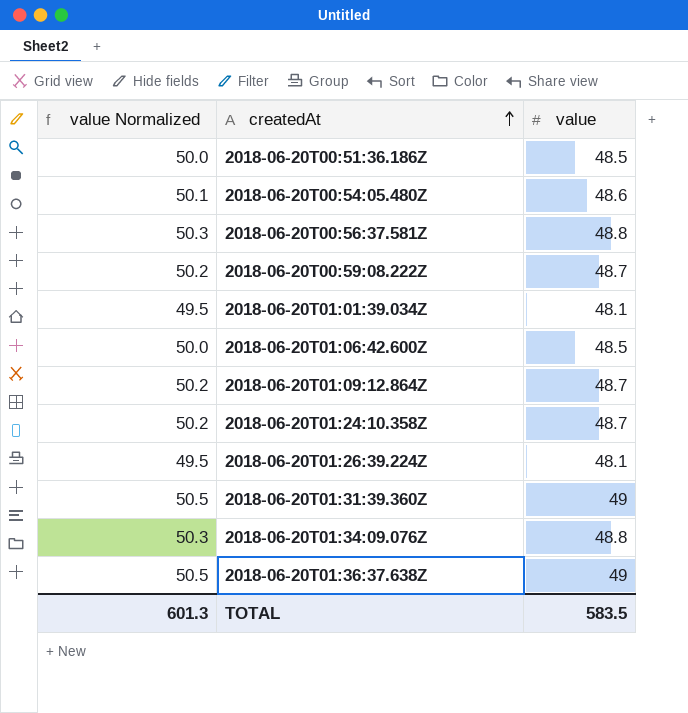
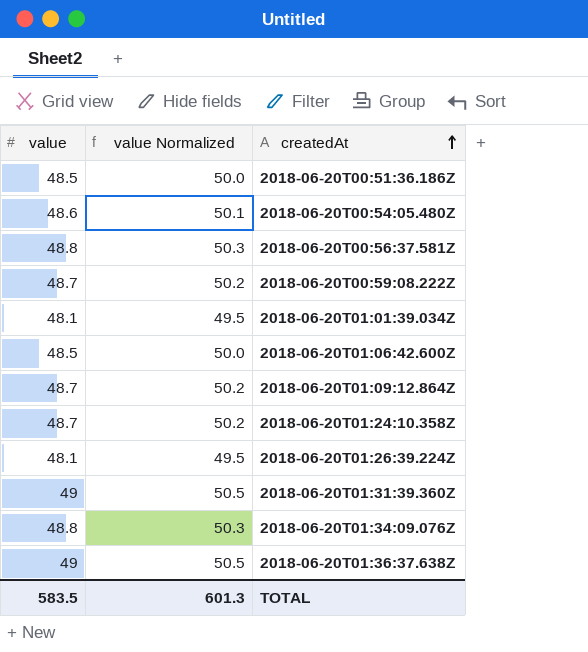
column value | position: 3 -> 1

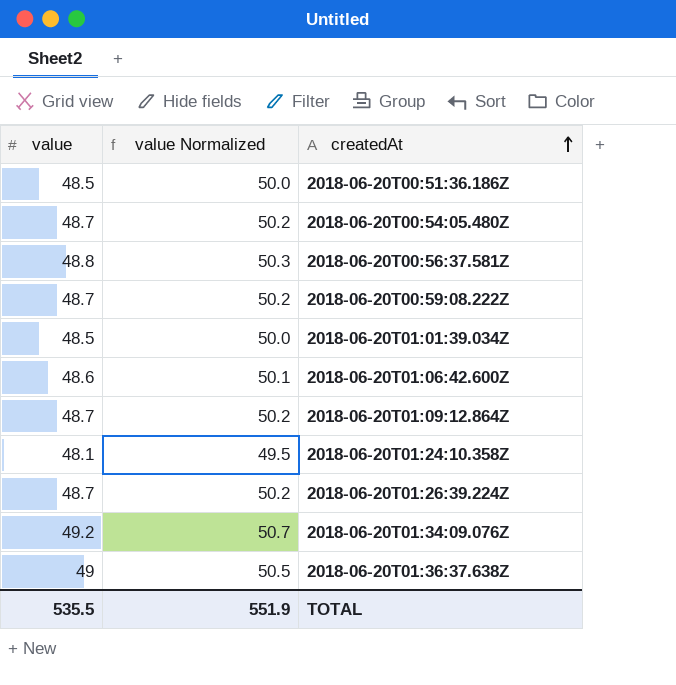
row 2018-06-20T01:31:39.360Z: 49 | 50.5 -> none
2018-06-20T00:54:05.480Z | value: 48.6 -> 48.7
2018-06-20T00:54:05.480Z | value Normalized: 50.1 -> 50.2
2018-06-20T01:01:39.034Z | value: 48.1 -> 48.5
2018-06-20T01:01:39.034Z | value Normalized: 49.5 -> 50.0
2018-06-20T01:06:42.600Z | value: 48.5 -> 48.6
2018-06-20T01:06:42.600Z | value Normalized: 50.0 -> 50.1
2018-06-20T01:24:10.358Z | value: 48.7 -> 48.1
2018-06-20T01:24:10.358Z | value Normalized: 50.2 -> 49.5
2018-06-20T01:26:39.224Z | value: 48.1 -> 48.7
2018-06-20T01:26:39.224Z | value Normalized: 49.5 -> 50.2
2018-06-20T01:34:09.076Z | value: 48.8 -> 49.2
2018-06-20T01:34:09.076Z | value Normalized: 50.3 -> 50.7
TOTAL | value: 583.5 -> 535.5
TOTAL | value Normalized: 601.3 -> 551.9

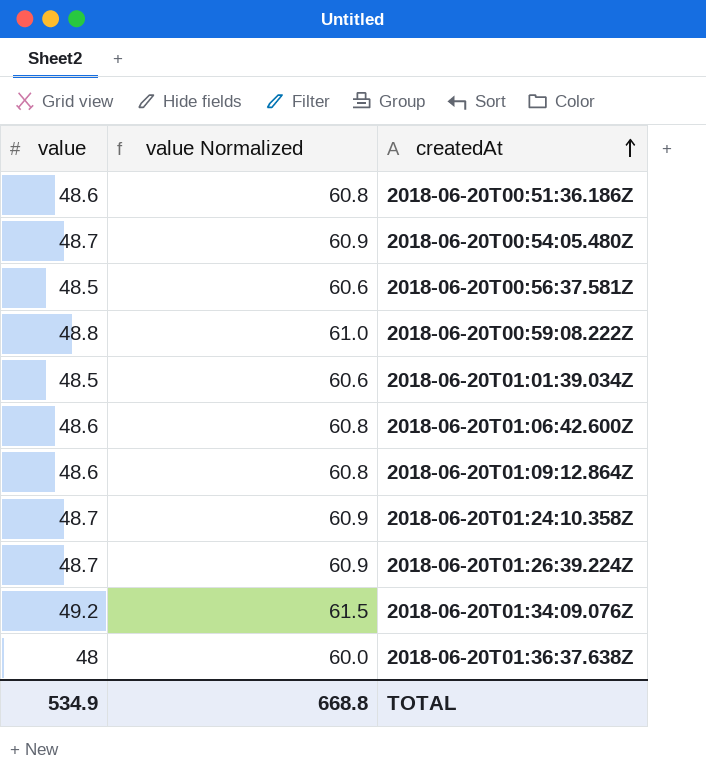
column value Normalized | formula: [value] * 1.03 -> [value] * 1.25
2018-06-20T00:51:36.186Z | value: 48.5 -> 48.6
2018-06-20T00:56:37.581Z | value: 48.8 -> 48.5
2018-06-20T00:59:08.222Z | value: 48.7 -> 48.8
2018-06-20T01:09:12.864Z | value: 48.7 -> 48.6
2018-06-20T01:24:10.358Z | value: 48.1 -> 48.7
2018-06-20T01:36:37.638Z | value: 49 -> 48
TOTAL | value: 535.5 -> 534.9
TOTAL | value Normalized: 551.9 -> 668.8

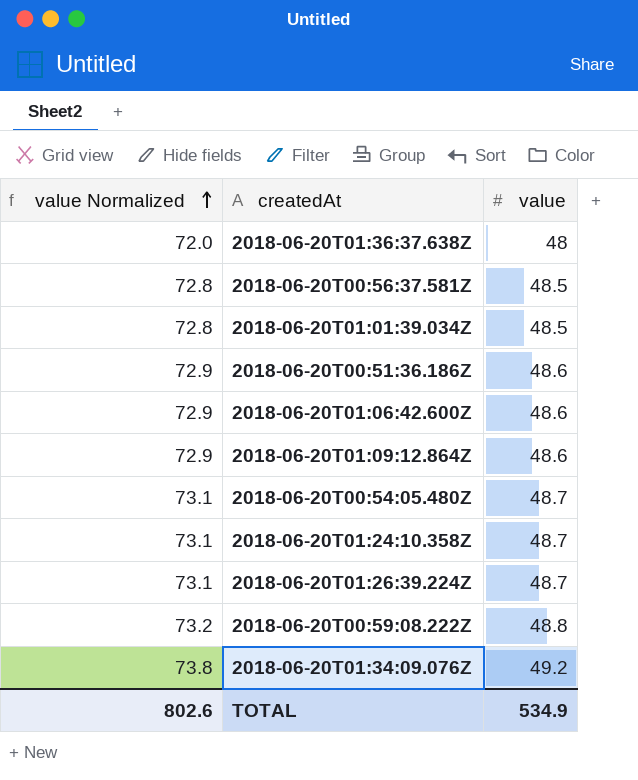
row order: createdAt ascending -> value Normalized ascending
column value Normalized | formula: [value] * 1.25 -> [value] * 1.5
column value | position: 1 -> 3
TOTAL | value Normalized: 668.8 -> 802.6

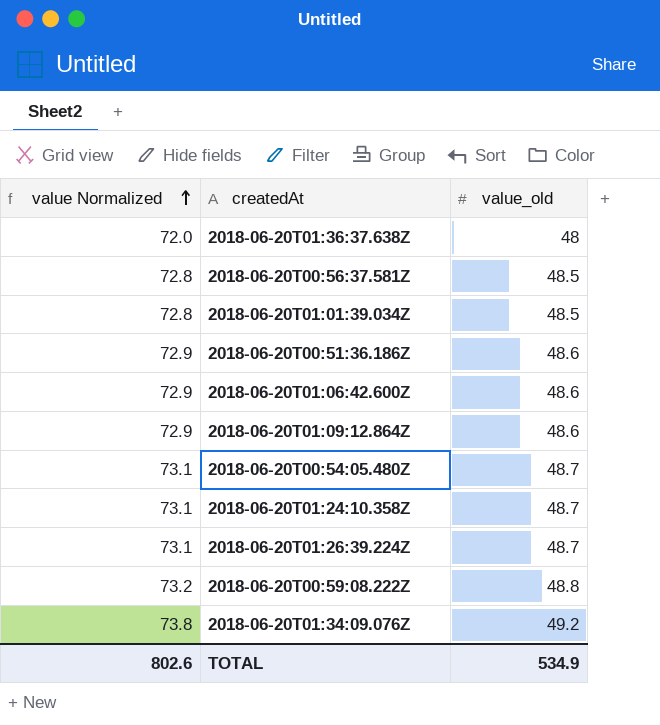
column name: value -> value_old

